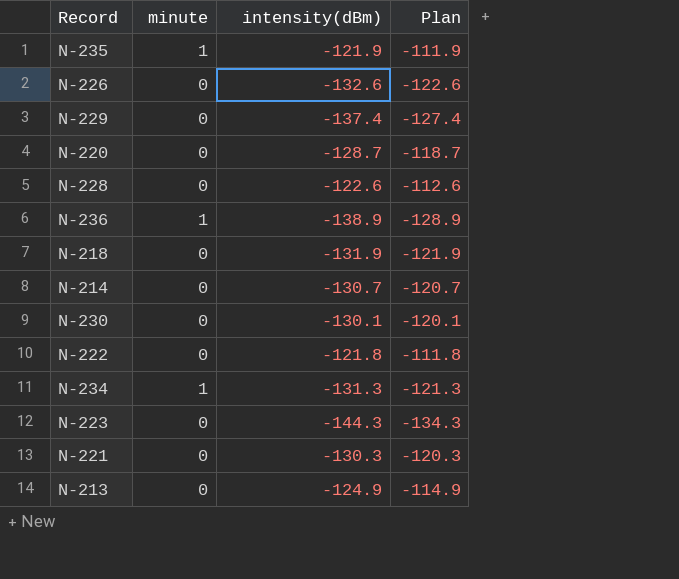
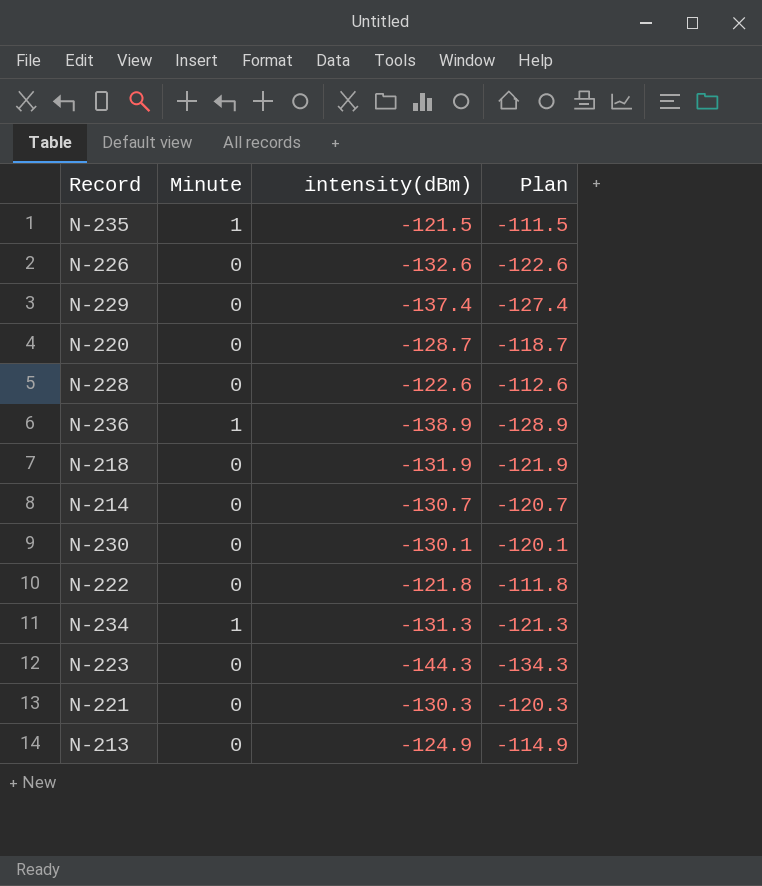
column name: minute -> Minute
N-235 | intensity(dBm): -121.9 -> -121.5
N-235 | Plan: -111.9 -> -111.5

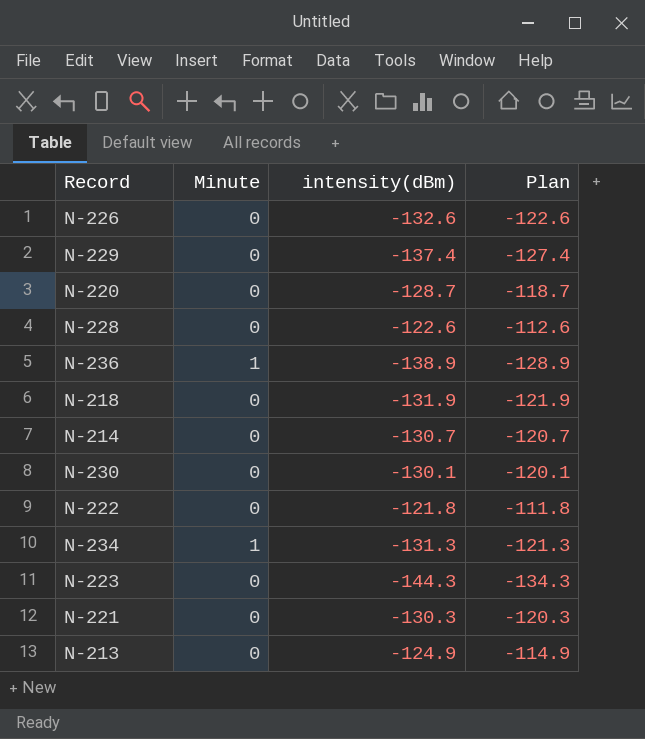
row N-235: 1 | -121.5 | -111.5 -> none

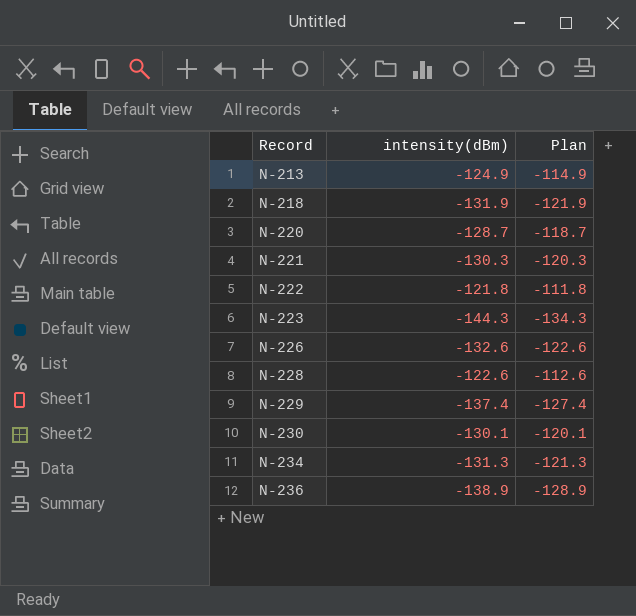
row order: none -> Record ascending
column Minute | position: 2 -> none
row N-214: 0 | -130.7 | -120.7 -> none

